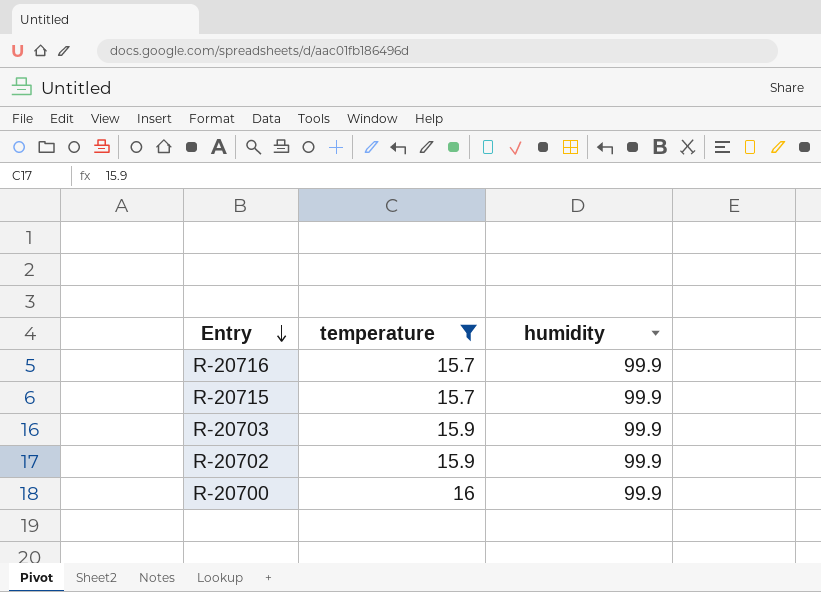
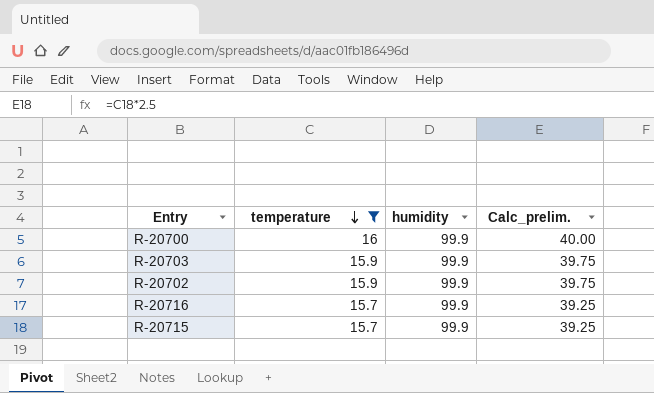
row order: Entry descending -> temperature descending
column Calc_prelim. | formula: none -> [temperature] * 2.5

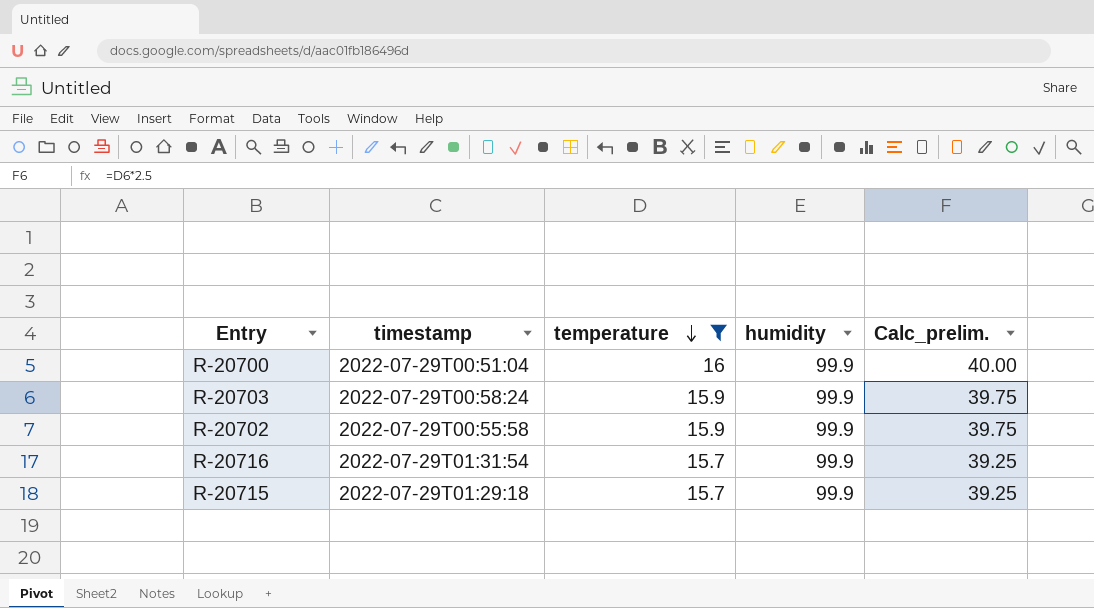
column timestamp | position: none -> 2

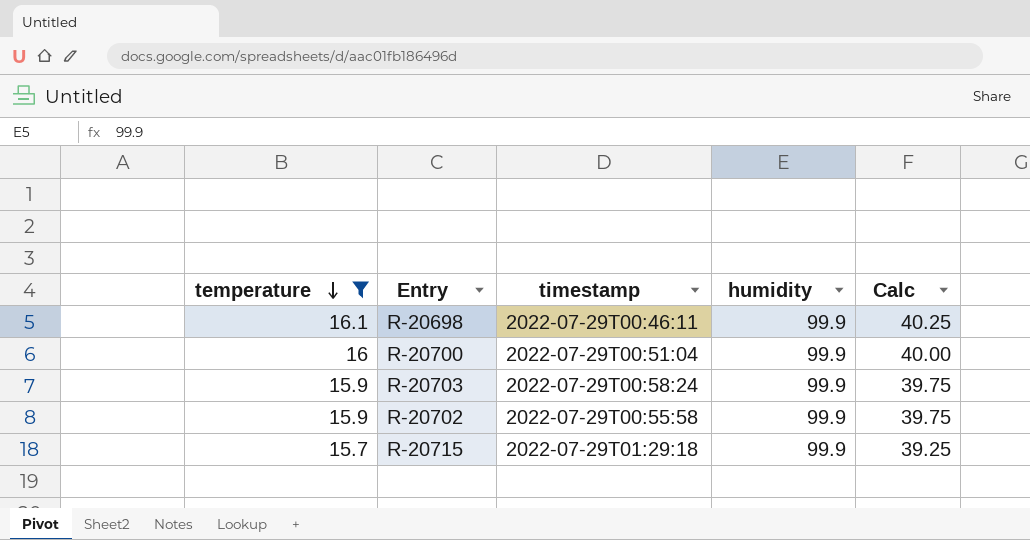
column temperature | position: 3 -> 1
column name: Calc_prelim. -> Calc
row R-20716: 2022-07-29T01:31:54 | 15.7 | 99.9 | 39.25 -> none
row R-20698: none -> 16.1 | 2022-07-29T00:46:11 | 99.9 | 40.25

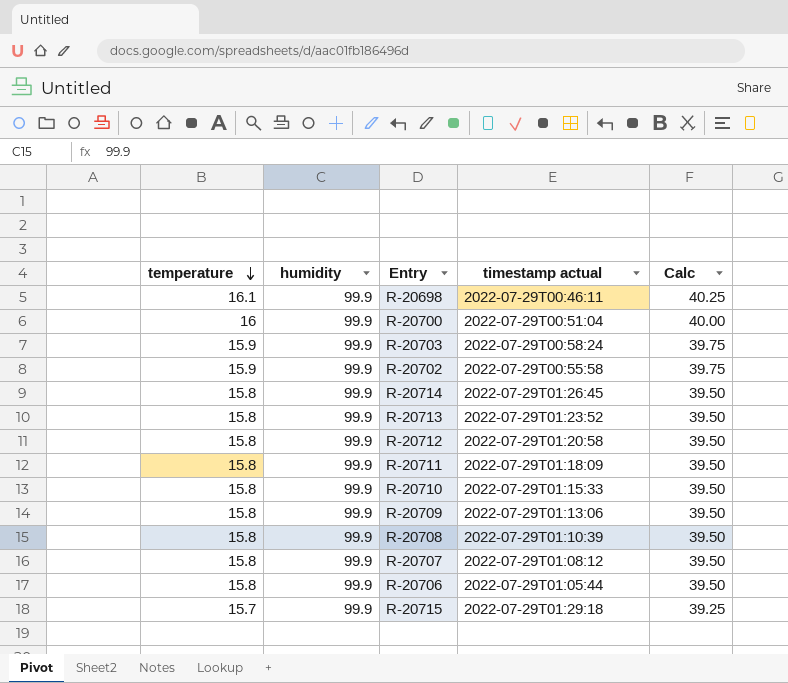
filter: temperature != 15.8 -> none
column humidity | position: 4 -> 2
column name: timestamp -> timestamp actual

